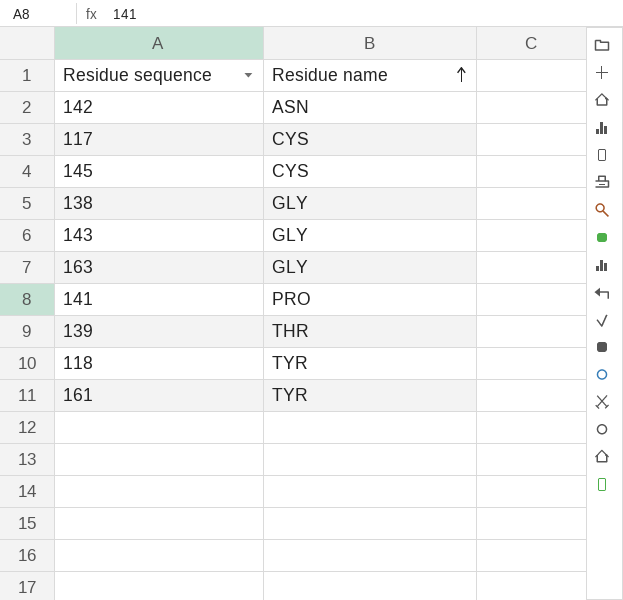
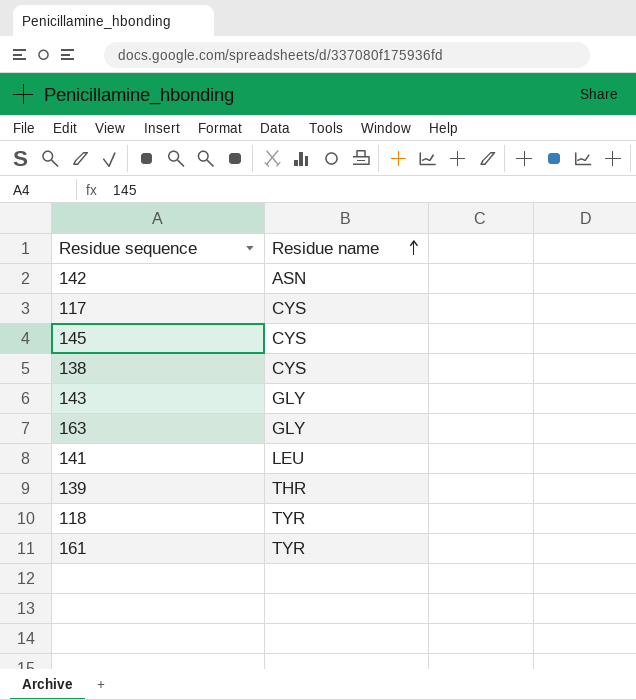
138 | Residue name: GLY -> CYS
141 | Residue name: PRO -> LEU

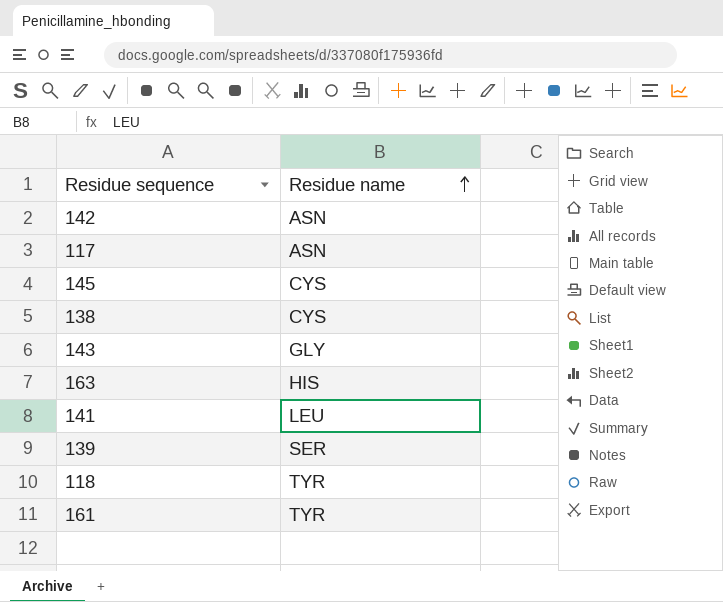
117 | Residue name: CYS -> ASN
163 | Residue name: GLY -> HIS
139 | Residue name: THR -> SER

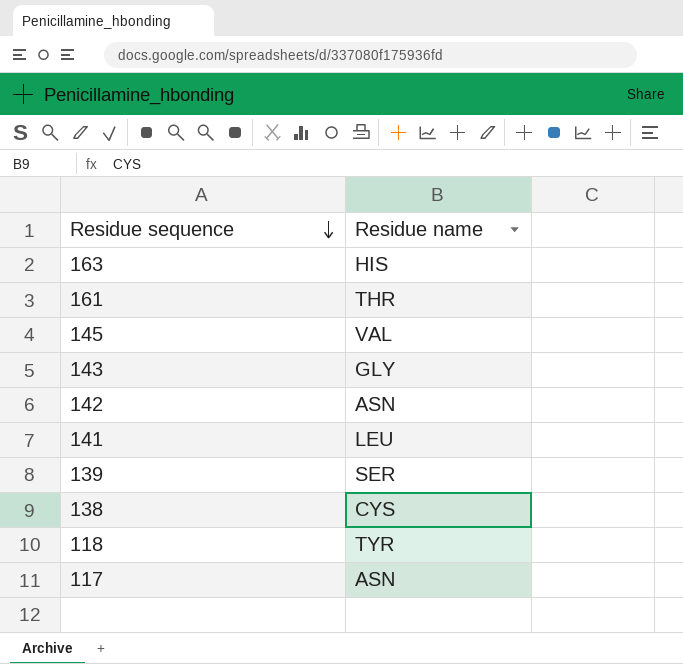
row order: Residue name ascending -> Residue sequence descending
161 | Residue name: TYR -> THR
145 | Residue name: CYS -> VAL

